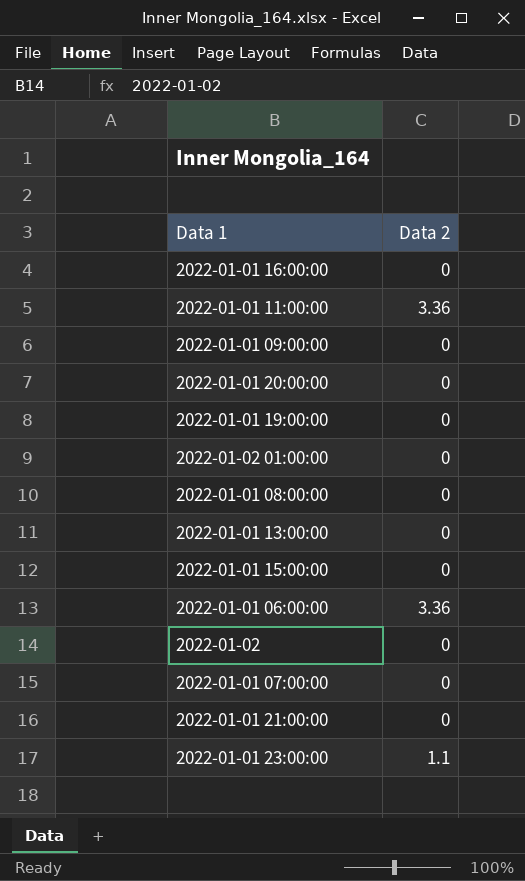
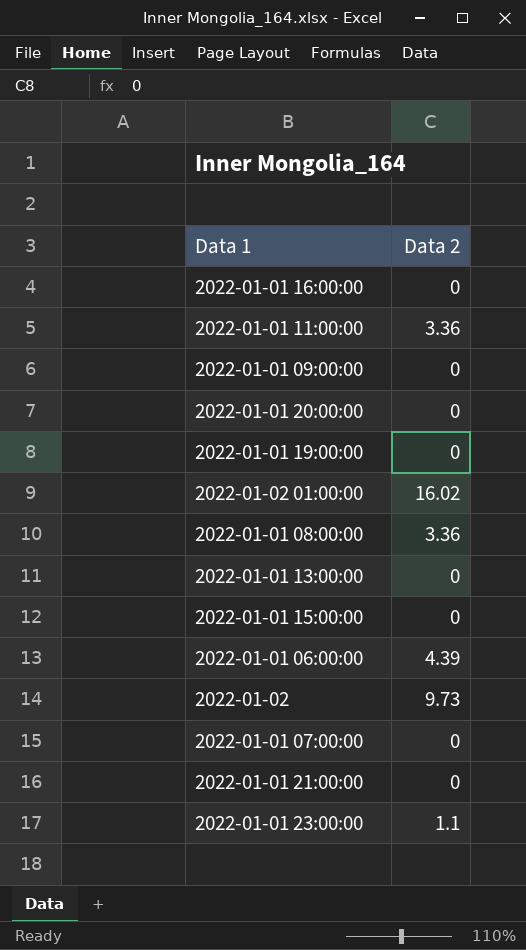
2022-01-02 01:00:00 | Data 2: 0 -> 16.02
2022-01-01 08:00:00 | Data 2: 0 -> 3.36
2022-01-01 06:00:00 | Data 2: 3.36 -> 4.39
2022-01-02 | Data 2: 0 -> 9.73

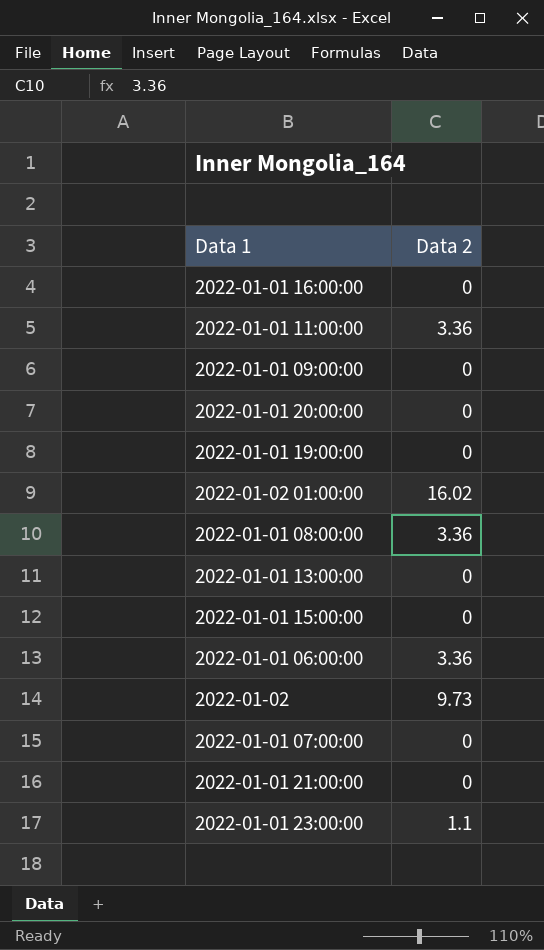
2022-01-01 06:00:00 | Data 2: 4.39 -> 3.36

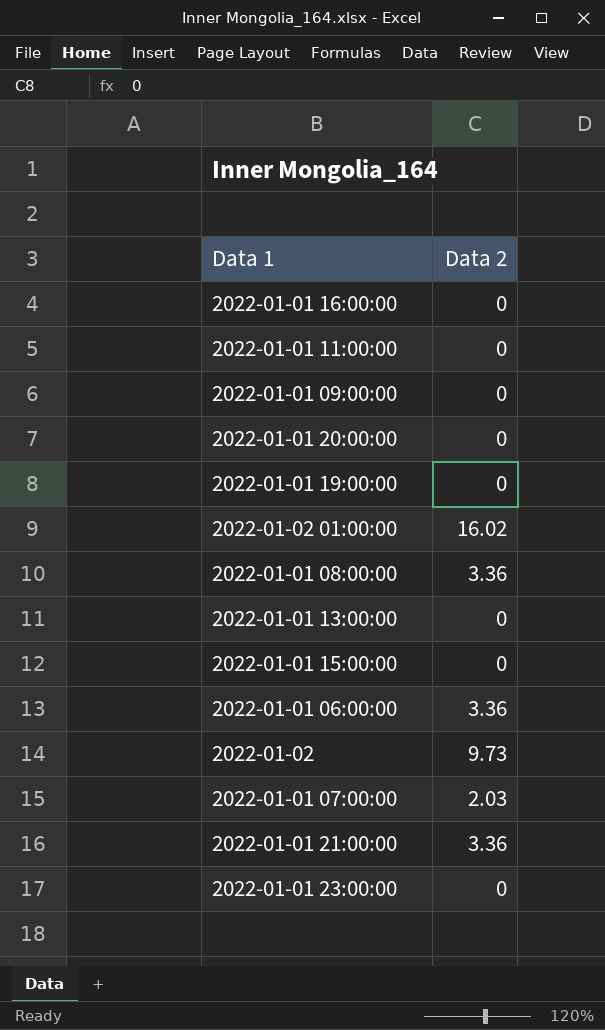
2022-01-01 11:00:00 | Data 2: 3.36 -> 0
2022-01-01 07:00:00 | Data 2: 0 -> 2.03
2022-01-01 21:00:00 | Data 2: 0 -> 3.36
2022-01-01 23:00:00 | Data 2: 1.1 -> 0

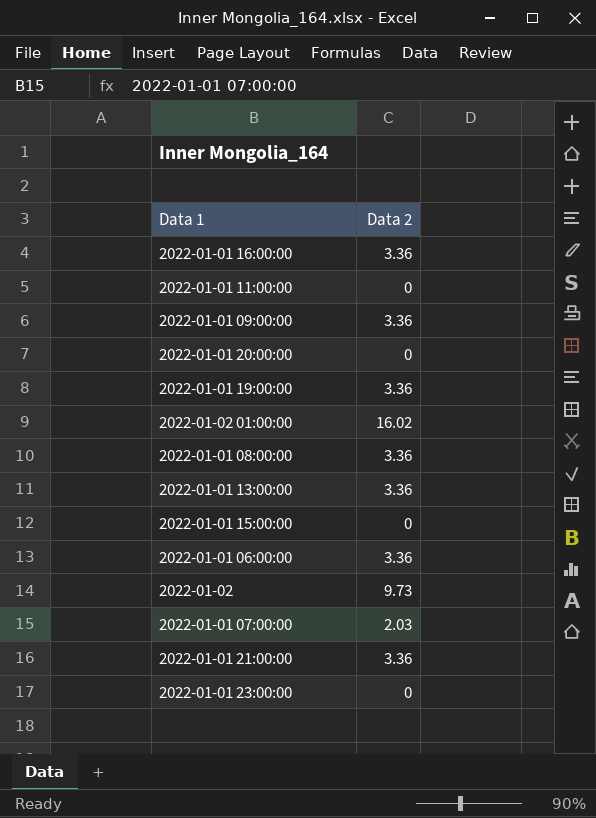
2022-01-01 16:00:00 | Data 2: 0 -> 3.36
2022-01-01 09:00:00 | Data 2: 0 -> 3.36
2022-01-01 19:00:00 | Data 2: 0 -> 3.36
2022-01-01 13:00:00 | Data 2: 0 -> 3.36

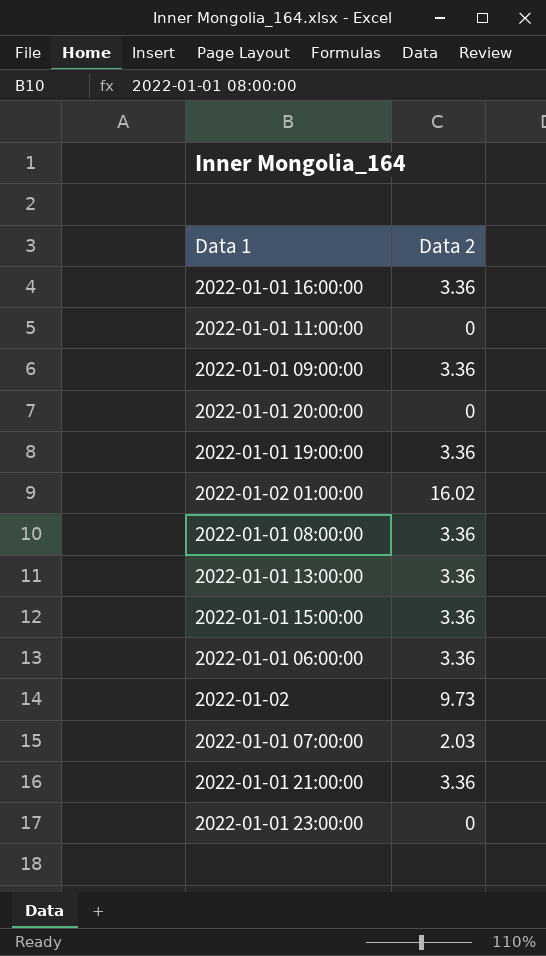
2022-01-01 15:00:00 | Data 2: 0 -> 3.36

